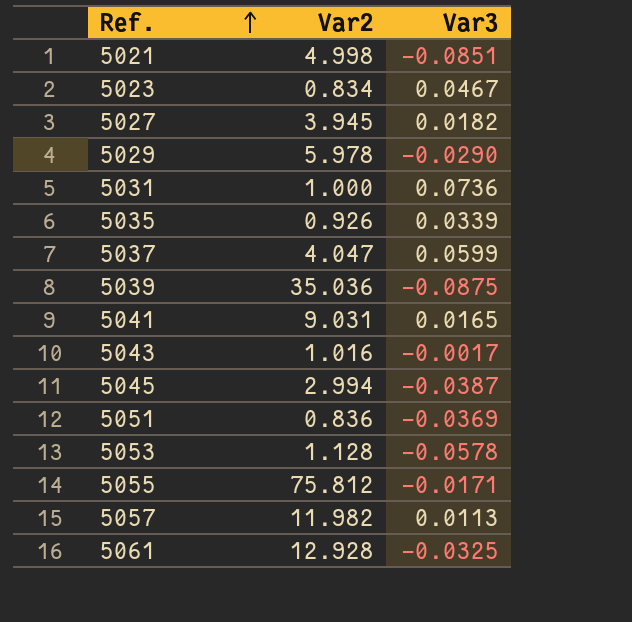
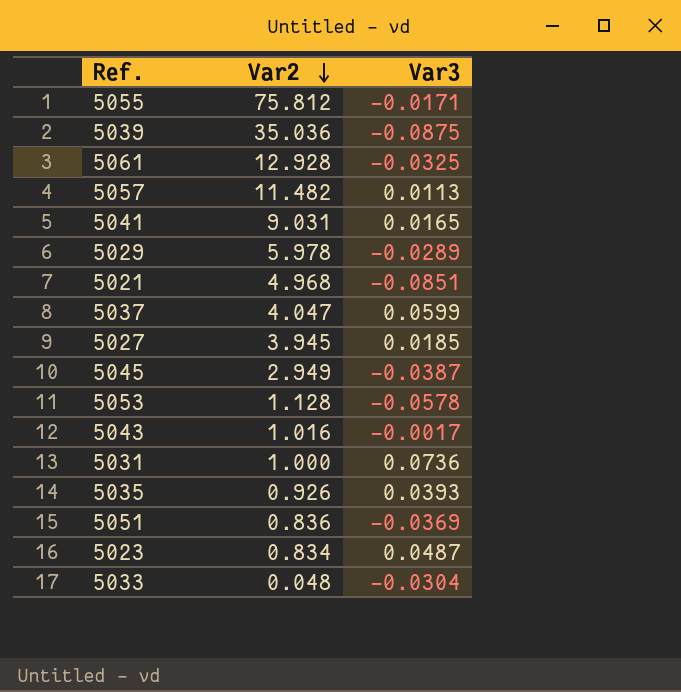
row order: Ref. ascending -> Var2 descending
5057 | Var2: 11.982 -> 11.482
5029 | Var3: -0.0290 -> -0.0289
5021 | Var2: 4.998 -> 4.968
5027 | Var3: 0.0182 -> 0.0185
5045 | Var2: 2.994 -> 2.949
5035 | Var3: 0.0339 -> 0.0393
5023 | Var3: 0.0467 -> 0.0487
row 5033: none -> 0.048 | -0.0304

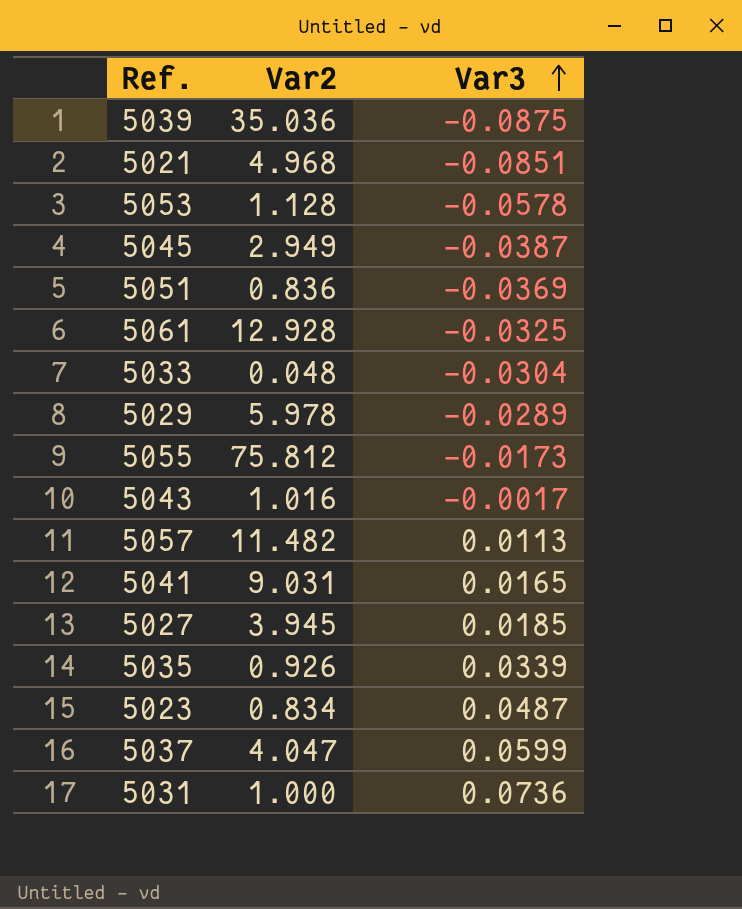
row order: Var2 descending -> Var3 ascending
5055 | Var3: -0.0171 -> -0.0173
5035 | Var3: 0.0393 -> 0.0339

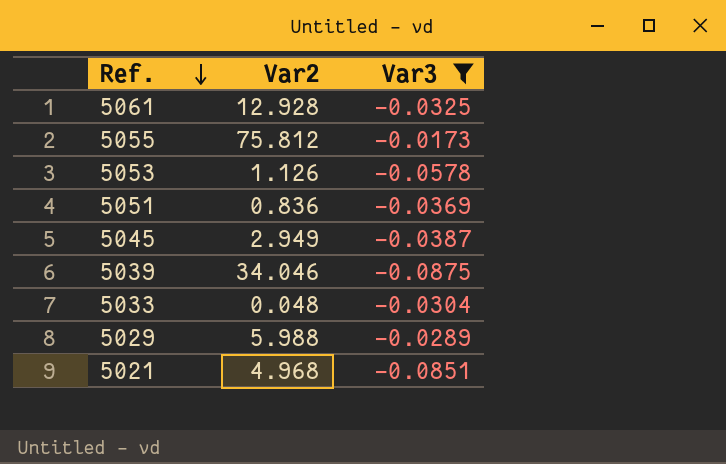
filter: none -> Var3 <= -0.0173
row order: Var3 ascending -> Ref. descending
5053 | Var2: 1.128 -> 1.126
5039 | Var2: 35.036 -> 34.046
5029 | Var2: 5.978 -> 5.988

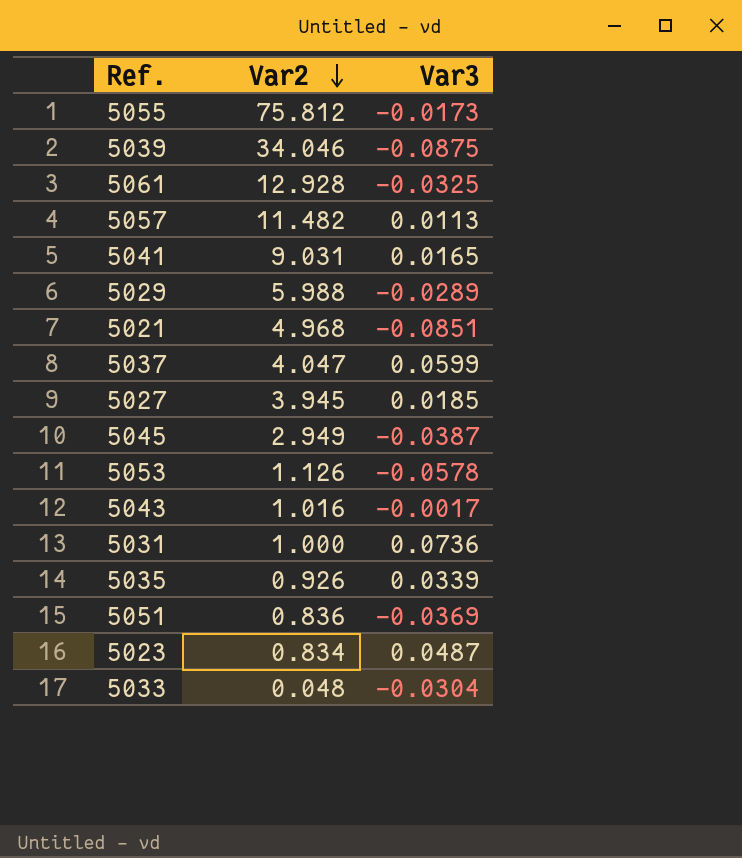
filter: Var3 <= -0.0173 -> none
row order: Ref. descending -> Var2 descending

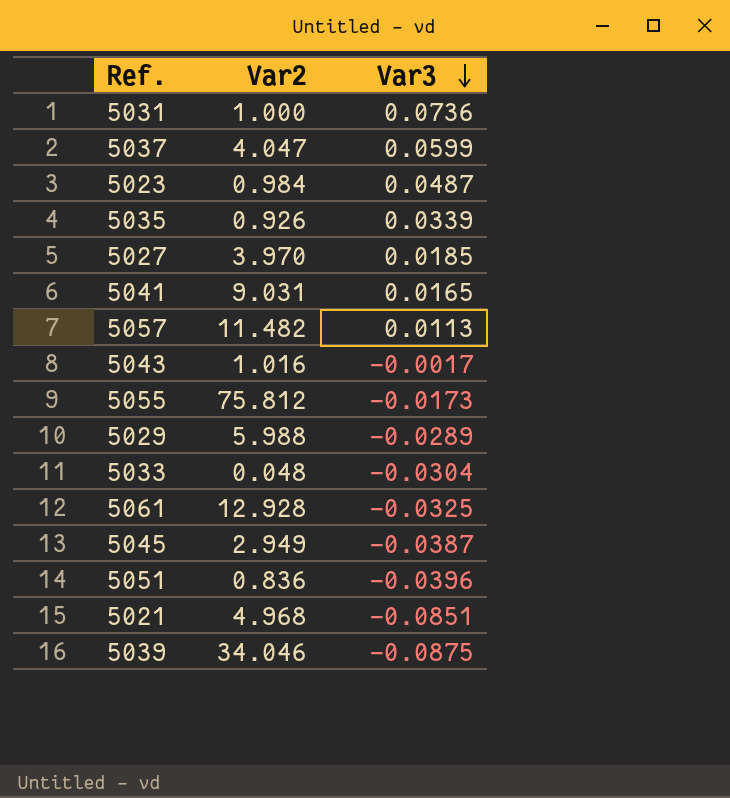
row order: Var2 descending -> Var3 descending
row 5053: 1.126 | -0.0578 -> none
5023 | Var2: 0.834 -> 0.984
5027 | Var2: 3.945 -> 3.970
5051 | Var3: -0.0369 -> -0.0396

